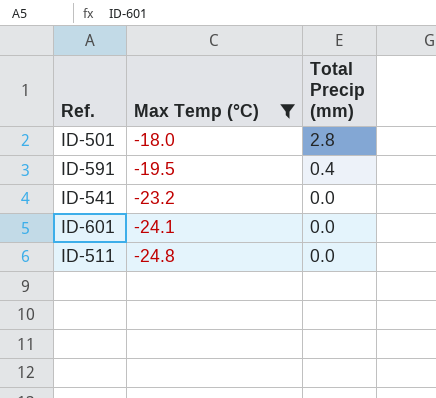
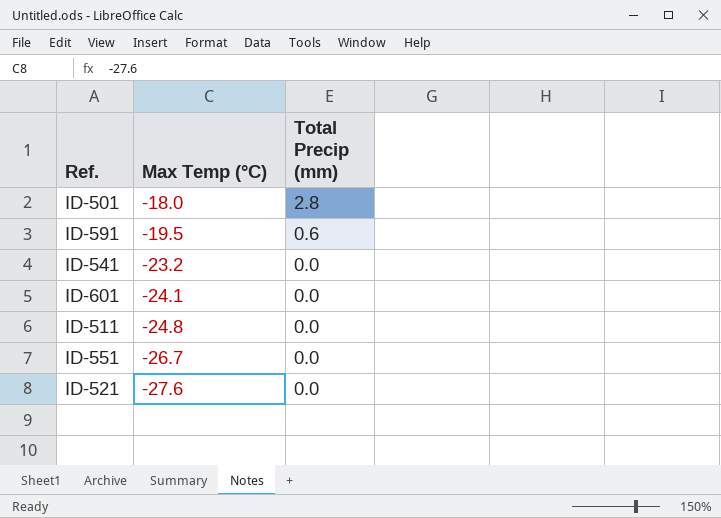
filter: Max Temp (°C) >= -24.8 -> none
ID-591 | Total Precip (mm): 0.4 -> 0.6

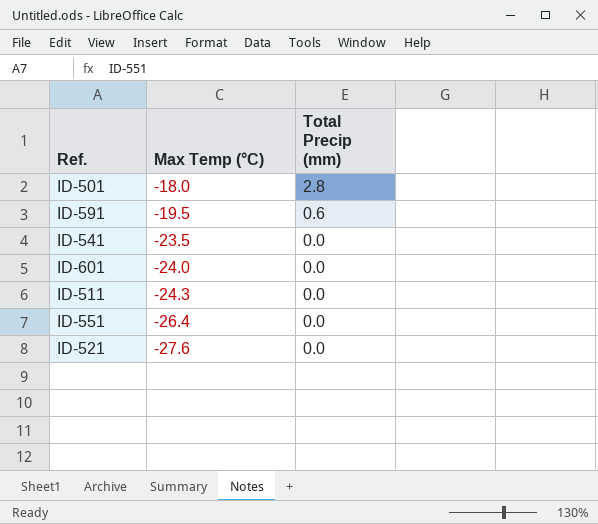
ID-541 | Max Temp (°C): -23.2 -> -23.5
ID-601 | Max Temp (°C): -24.1 -> -24.0
ID-511 | Max Temp (°C): -24.8 -> -24.3
ID-551 | Max Temp (°C): -26.7 -> -26.4

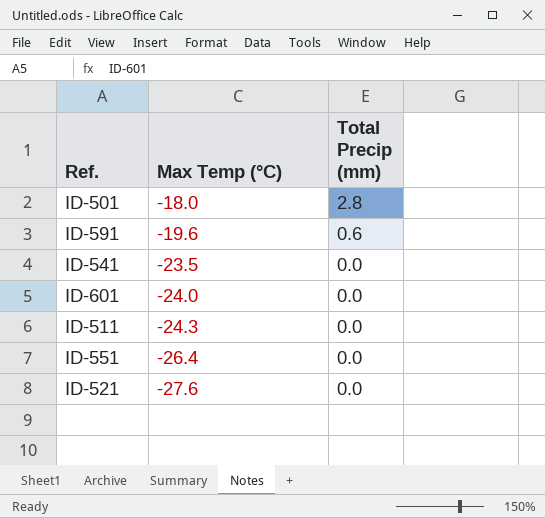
ID-591 | Max Temp (°C): -19.5 -> -19.6

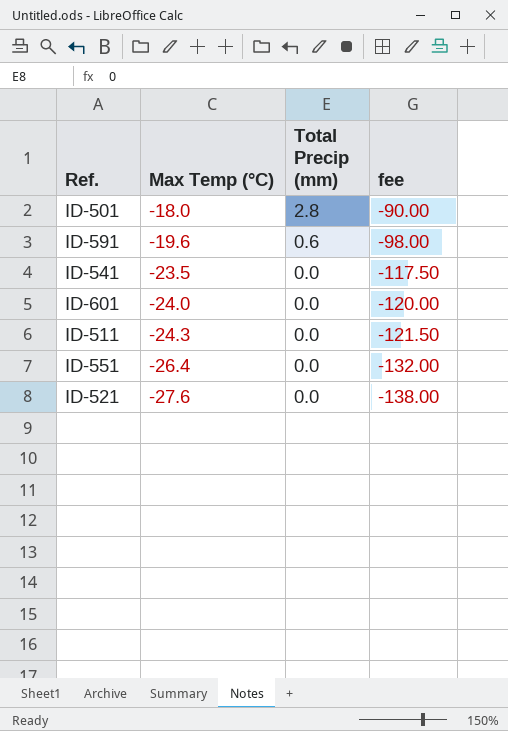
column fee | formula: none -> [Max Temp (°C)] * 5

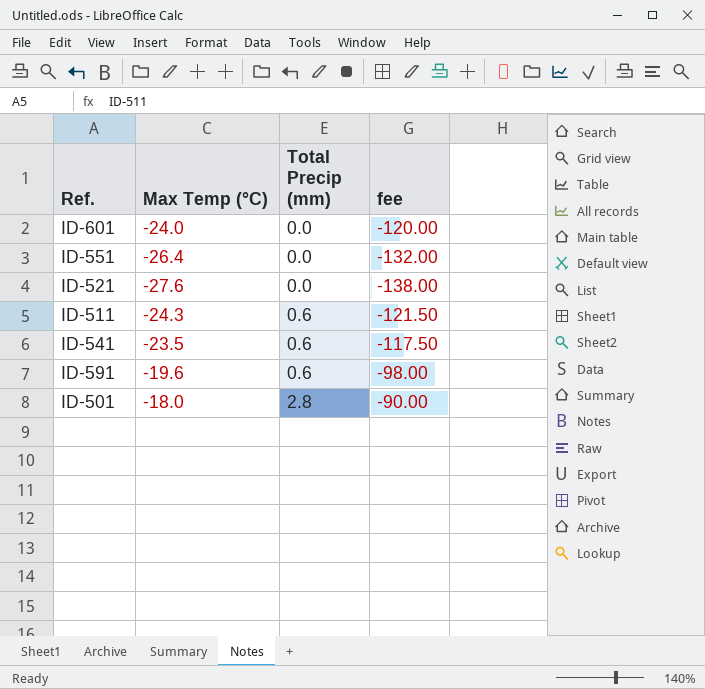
row order: Max Temp (°C) descending -> Total Precip (mm) ascending
ID-511 | Total Precip (mm): 0.0 -> 0.6
ID-541 | Total Precip (mm): 0.0 -> 0.6

